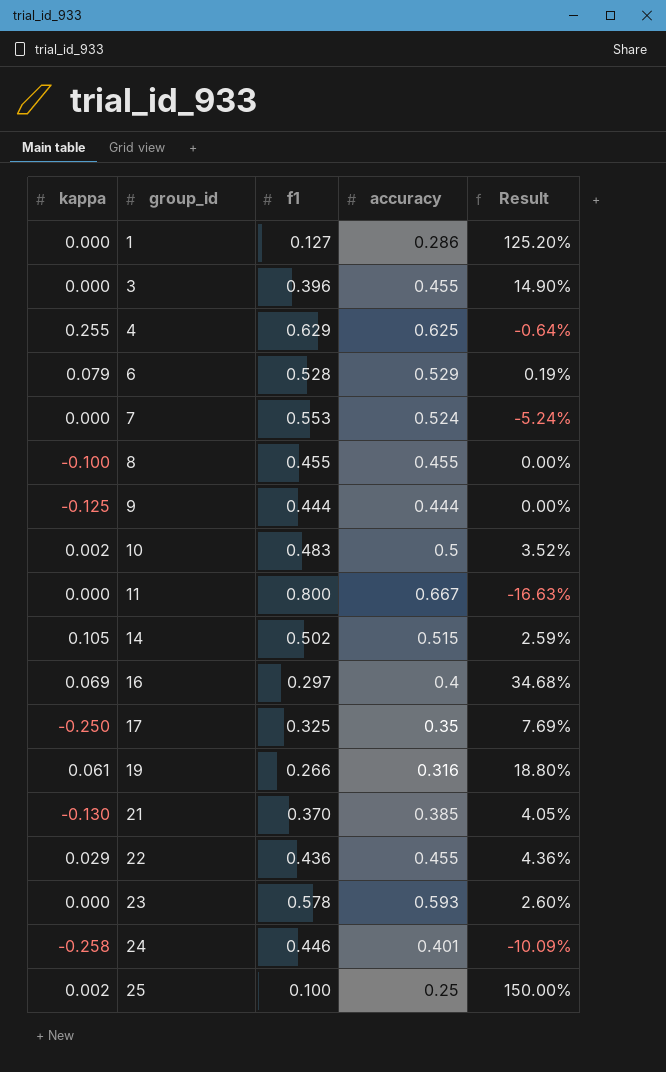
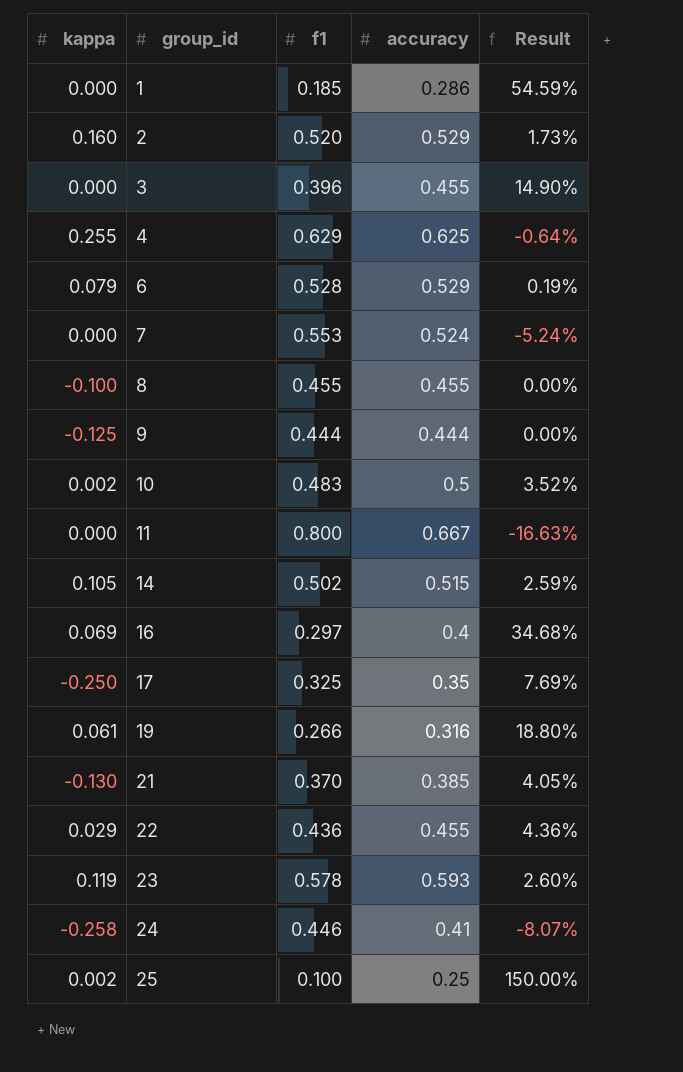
1 | f1: 0.127 -> 0.185
1 | Result: 125.20% -> 54.59%
row 2: none -> 0.160 | 0.520 | 0.529 | 1.73%
23 | kappa: 0.000 -> 0.119
24 | accuracy: 0.401 -> 0.41
24 | Result: -10.09% -> -8.07%

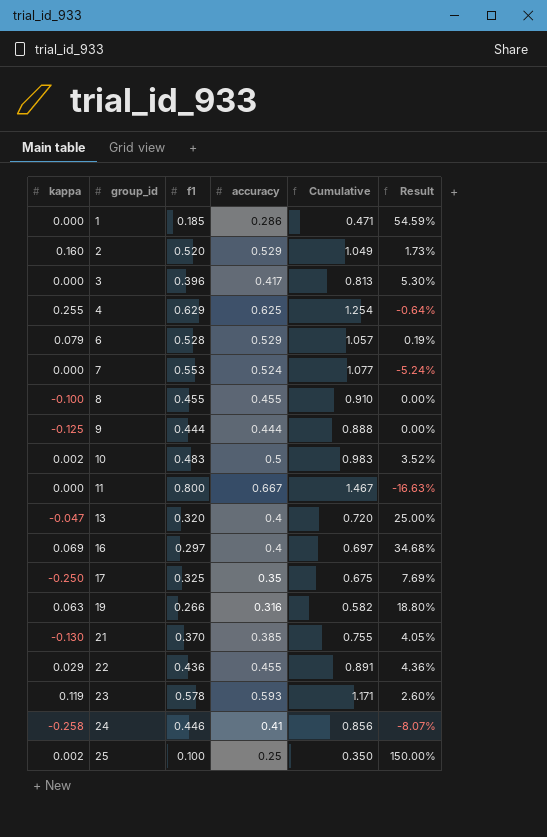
column Cumulative | formula: none -> [f1] + [accuracy]
row 14: 0.105 | 0.502 | 0.515 | 2.59% -> none
3 | accuracy: 0.455 -> 0.417
3 | Result: 14.90% -> 5.30%
row 13: none -> -0.047 | 0.320 | 0.4 | 0.720 | 25.00%
19 | kappa: 0.061 -> 0.063

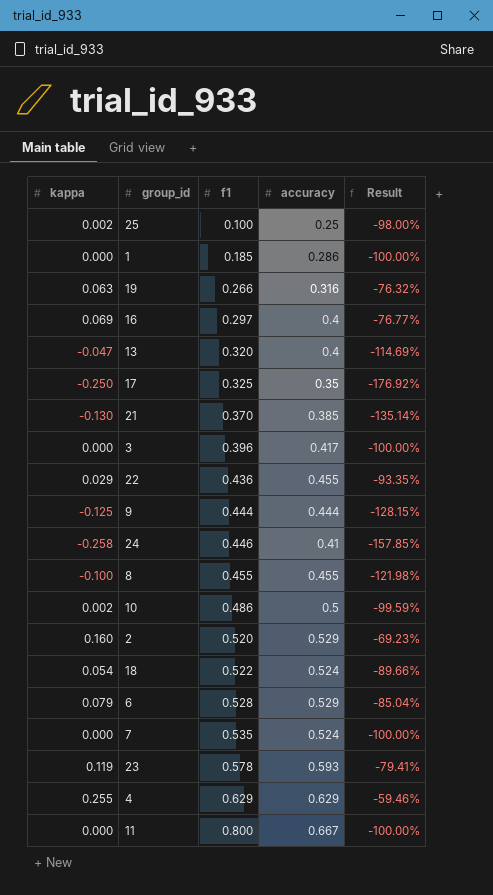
row order: group_id ascending -> f1 ascending
column Cumulative | formula: [f1] + [accuracy] -> none
column Result | formula: ([accuracy] - [f1]) / [f1] -> ([kappa] - [f1]) / [f1]
10 | f1: 0.483 -> 0.486
row 18: none -> 0.054 | 0.522 | 0.524 | -89.66%
7 | f1: 0.553 -> 0.535
4 | accuracy: 0.625 -> 0.629

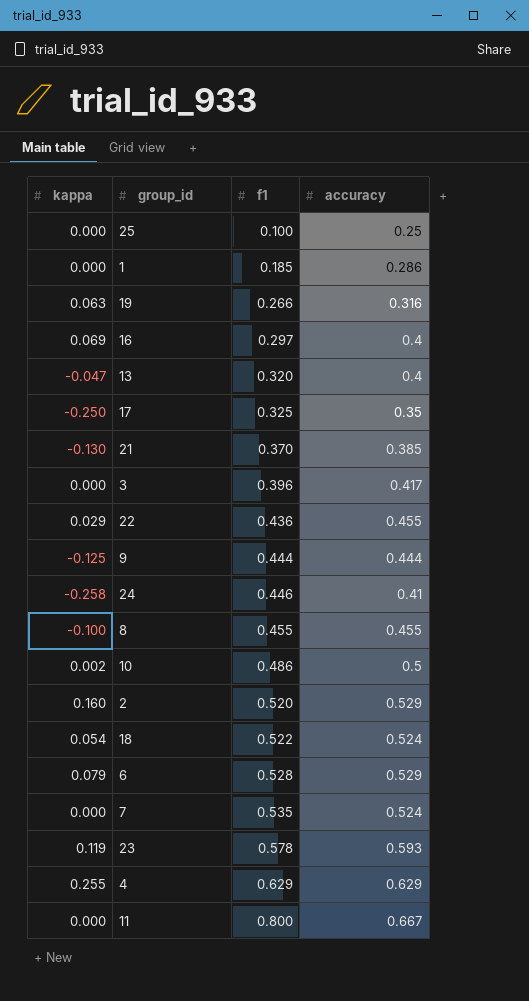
column Result | formula: ([kappa] - [f1]) / [f1] -> none
25 | kappa: 0.002 -> 0.000

